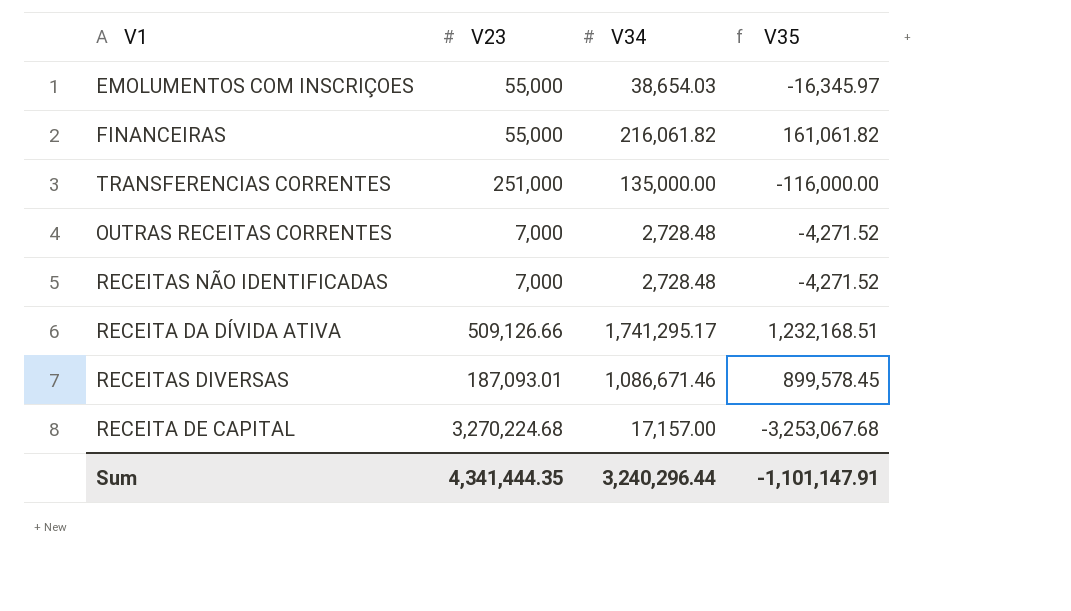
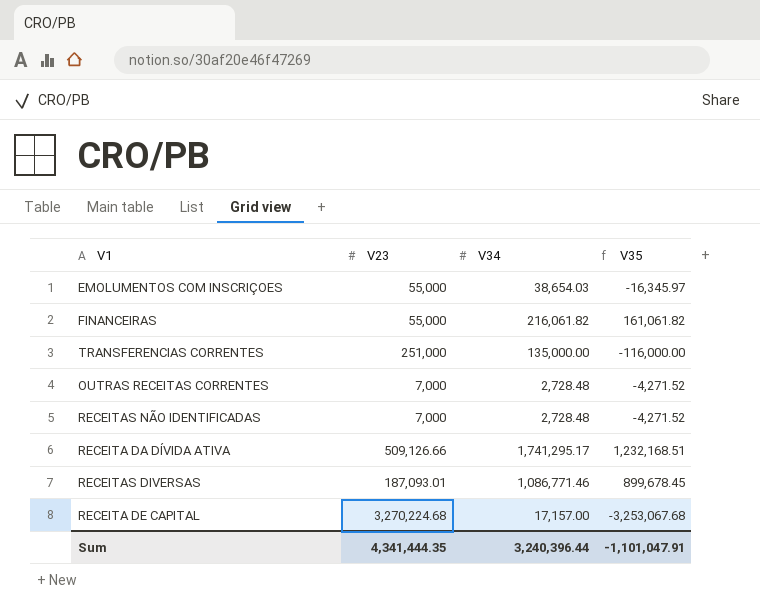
RECEITAS DIVERSAS | V34: 1,086,671.46 -> 1,086,771.46
RECEITAS DIVERSAS | V35: 899,578.45 -> 899,678.45
Sum | V34: 3,240,296.44 -> 3,240,396.44
Sum | V35: -1,101,147.91 -> -1,101,047.91

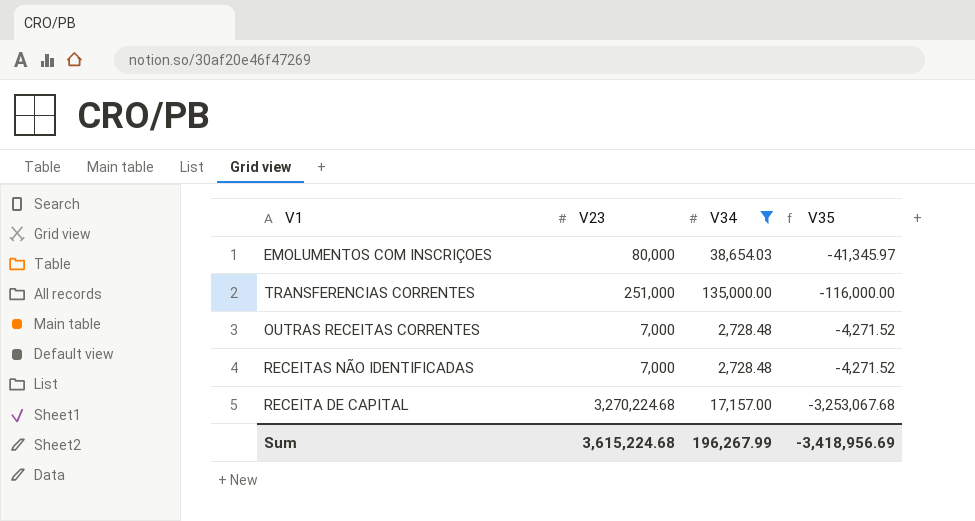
filter: none -> V34 <= 135,000.00
EMOLUMENTOS COM INSCRIÇOES | V23: 55,000 -> 80,000
EMOLUMENTOS COM INSCRIÇOES | V35: -16,345.97 -> -41,345.97
Sum | V23: 4,341,444.35 -> 3,615,224.68
Sum | V34: 3,240,396.44 -> 196,267.99
Sum | V35: -1,101,047.91 -> -3,418,956.69

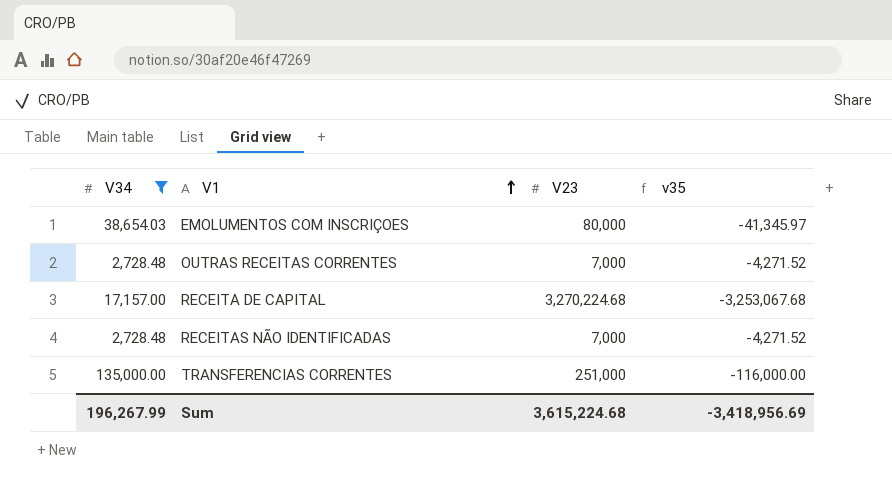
row order: none -> V1 ascending
column V34 | position: 3 -> 1
column name: V35 -> v35

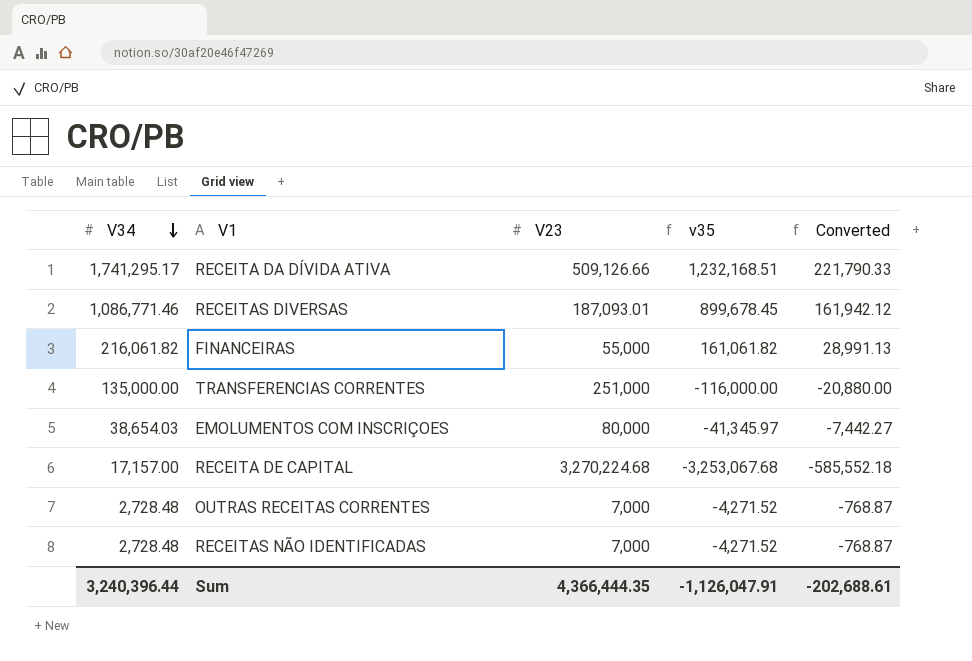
filter: V34 <= 135,000.00 -> none
row order: V1 ascending -> V34 descending
column Converted | formula: none -> [v35] * 0.18
Sum | V34: 196,267.99 -> 3,240,396.44
Sum | V23: 3,615,224.68 -> 4,366,444.35
Sum | v35: -3,418,956.69 -> -1,126,047.91

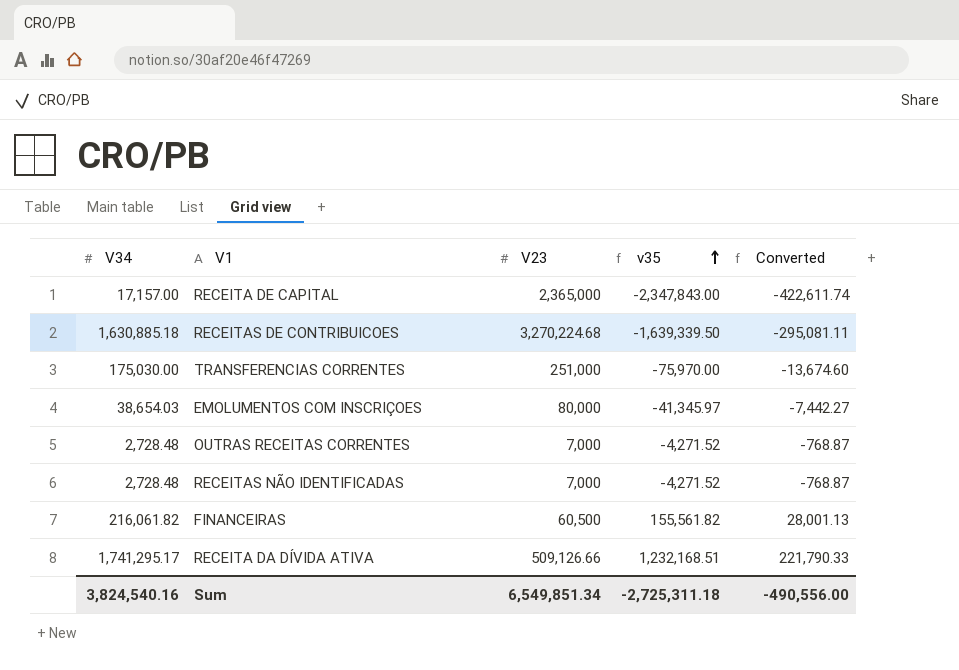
row order: V34 descending -> v35 ascending
row RECEITAS DIVERSAS: 1,086,771.46 | 187,093.01 | 899,678.45 | 161,942.12 -> none
RECEITA DE CAPITAL | V23: 3,270,224.68 -> 2,365,000
RECEITA DE CAPITAL | v35: -3,253,067.68 -> -2,347,843.00
RECEITA DE CAPITAL | Converted: -585,552.18 -> -422,611.74
row RECEITAS DE CONTRIBUICOES: none -> 1,630,885.18 | 3,270,224.68 | -1,639,339.50 | -295,081.11
TRANSFERENCIAS CORRENTES | V34: 135,000.00 -> 175,030.00
TRANSFERENCIAS CORRENTES | v35: -116,000.00 -> -75,970.00
TRANSFERENCIAS CORRENTES | Converted: -20,880.00 -> -13,674.60
FINANCEIRAS | V23: 55,000 -> 60,500
FINANCEIRAS | v35: 161,061.82 -> 155,561.82
FINANCEIRAS | Converted: 28,991.13 -> 28,001.13
Sum | V34: 3,240,396.44 -> 3,824,540.16
Sum | V23: 4,366,444.35 -> 6,549,851.34
Sum | v35: -1,126,047.91 -> -2,725,311.18
Sum | Converted: -202,688.61 -> -490,556.00

